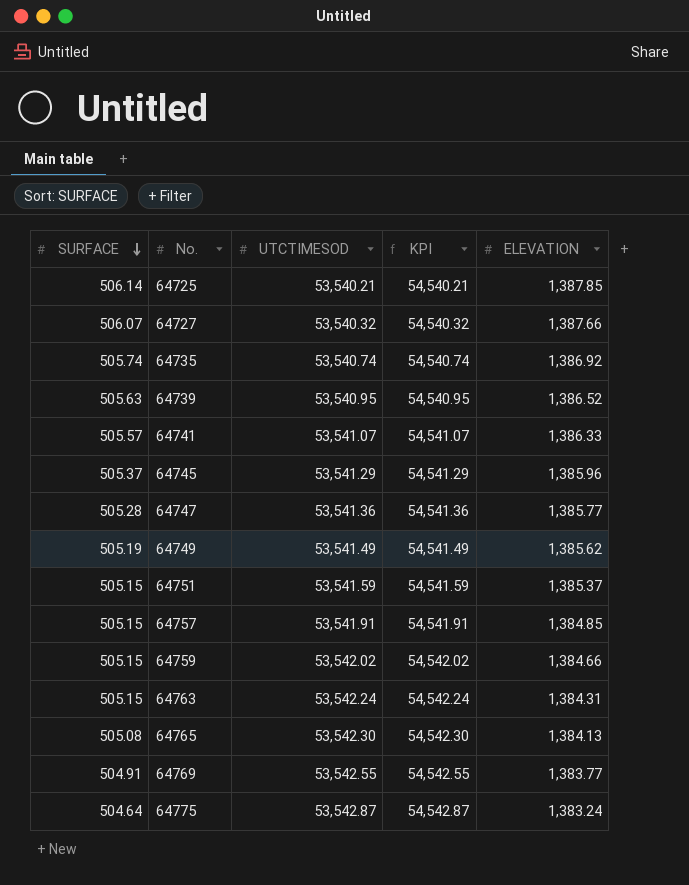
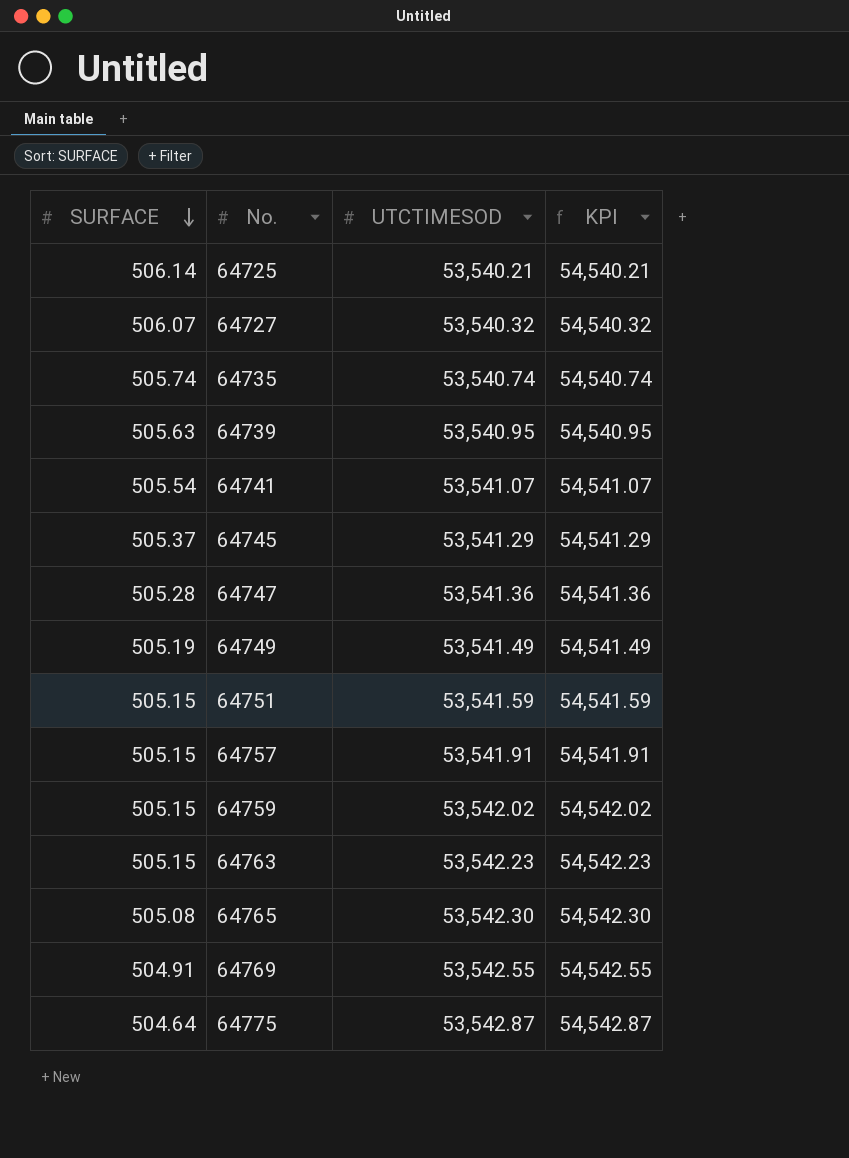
column ELEVATION | position: 5 -> none
64741 | SURFACE: 505.57 -> 505.54
64763 | UTCTIMESOD: 53,542.24 -> 53,542.23
64763 | KPI: 54,542.24 -> 54,542.23

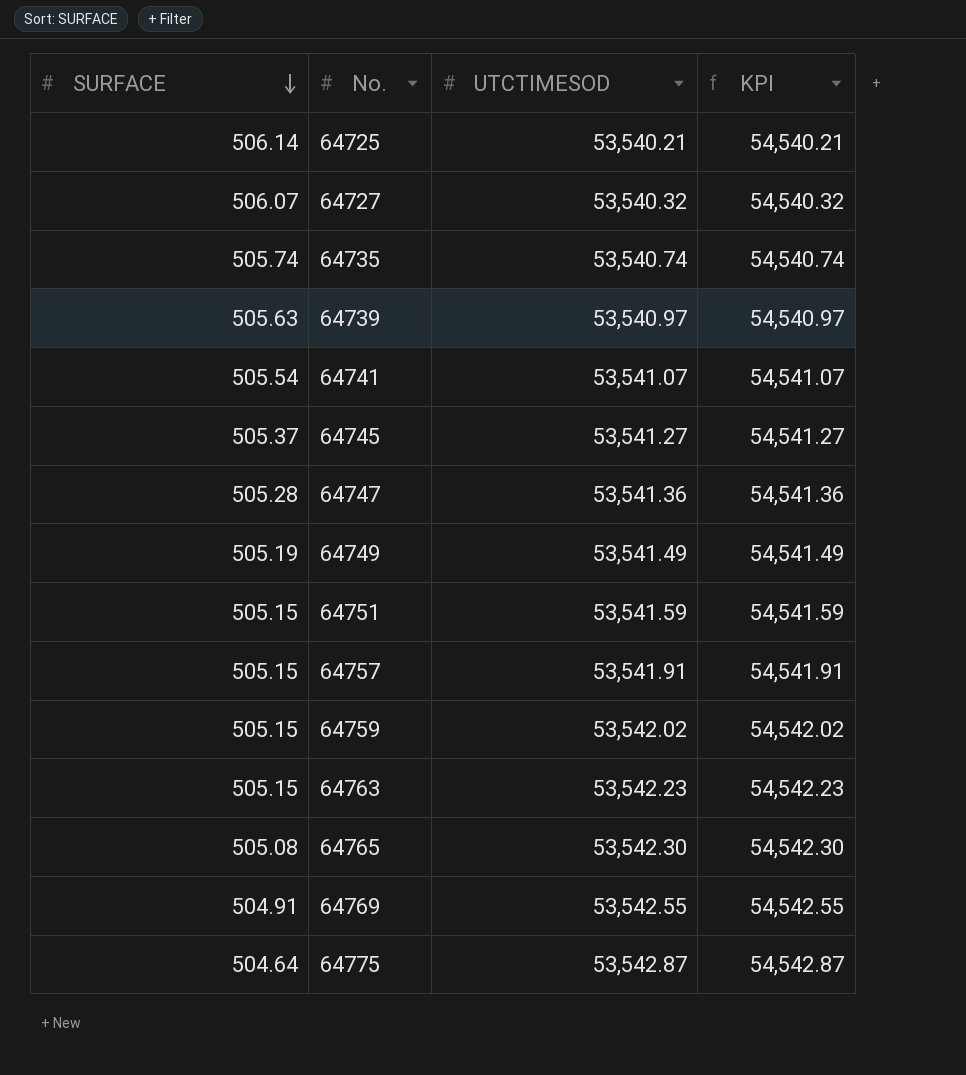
64739 | UTCTIMESOD: 53,540.95 -> 53,540.97
64739 | KPI: 54,540.95 -> 54,540.97
64745 | UTCTIMESOD: 53,541.29 -> 53,541.27
64745 | KPI: 54,541.29 -> 54,541.27

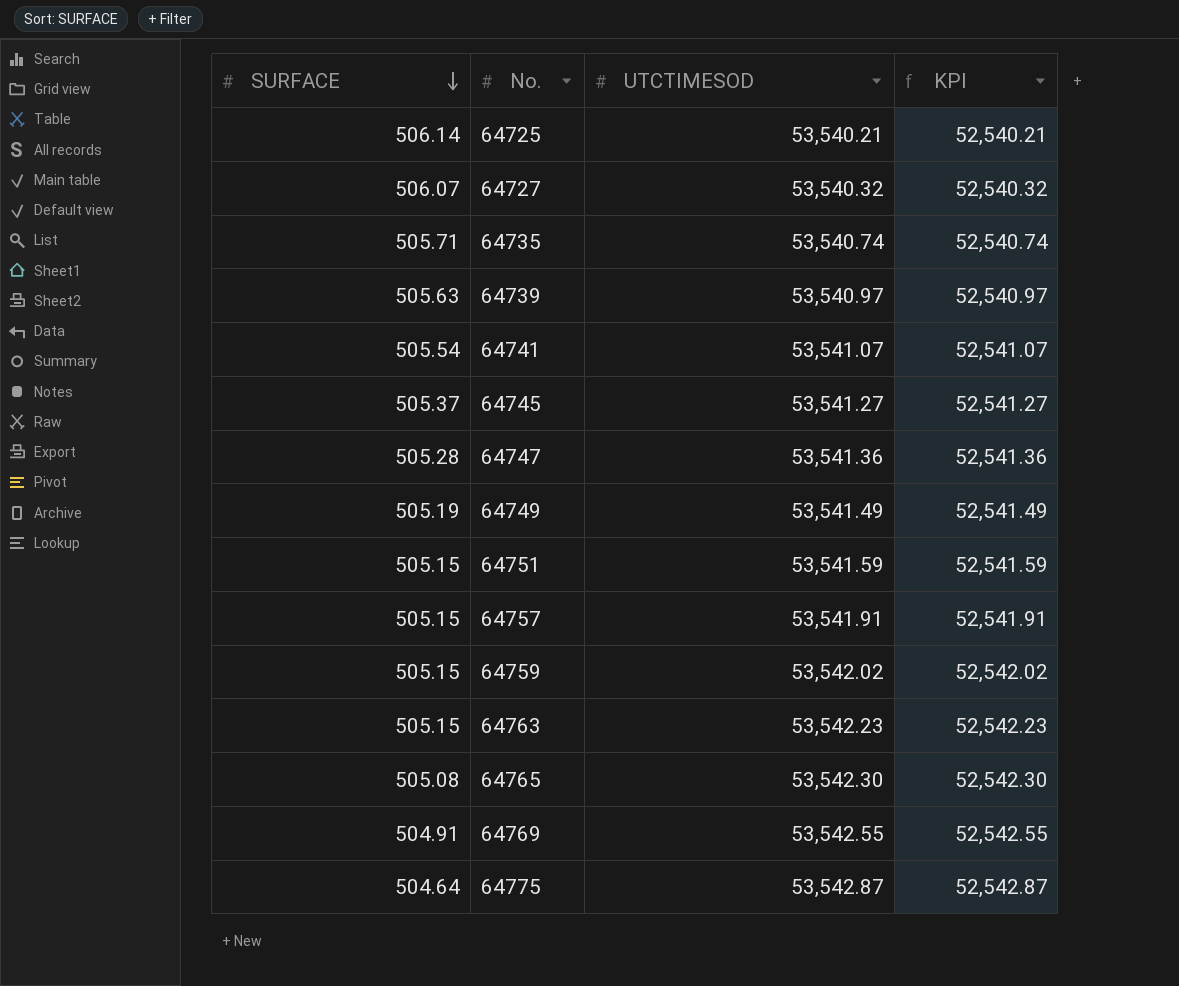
column KPI | formula: [UTCTIMESOD] + 1000 -> [UTCTIMESOD] - 1000
64735 | SURFACE: 505.74 -> 505.71

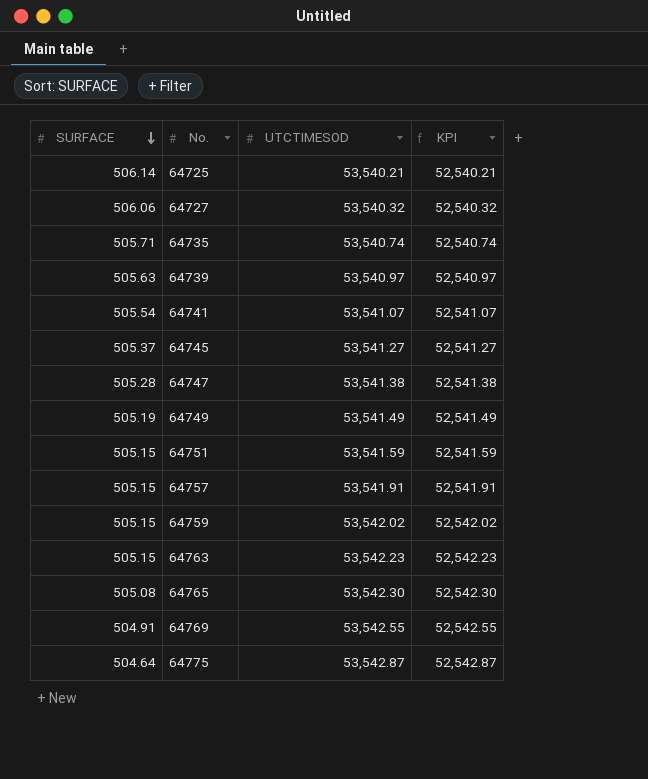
64727 | SURFACE: 506.07 -> 506.06
64747 | UTCTIMESOD: 53,541.36 -> 53,541.38
64747 | KPI: 52,541.36 -> 52,541.38

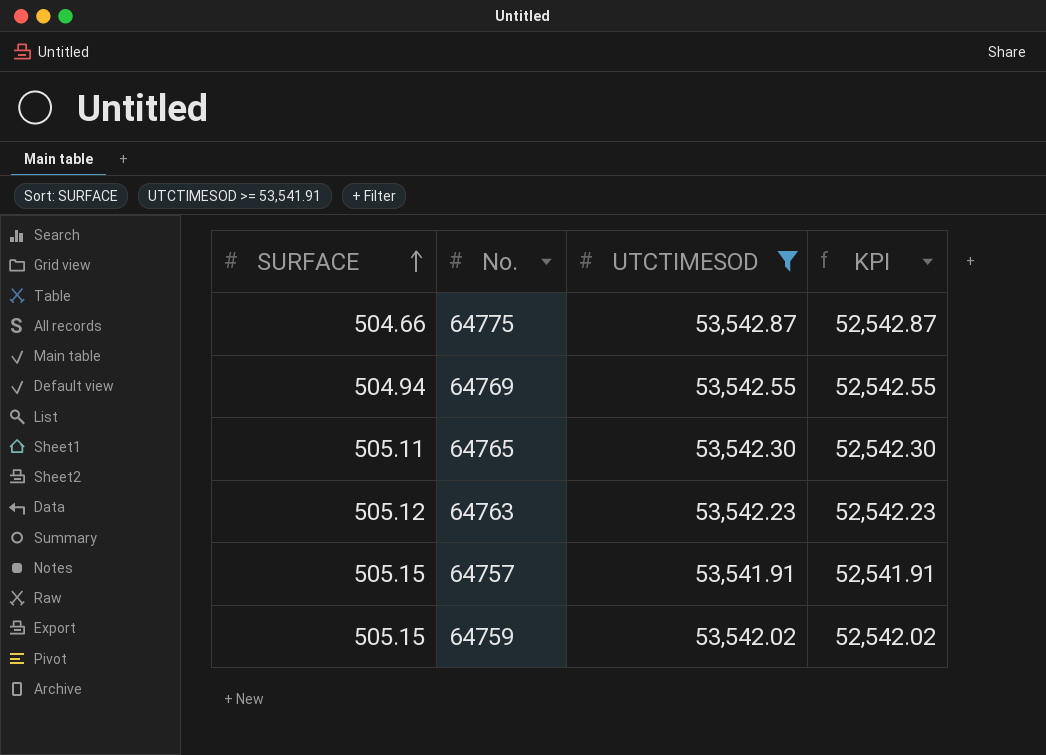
filter: none -> UTCTIMESOD >= 53,541.91
row order: SURFACE descending -> SURFACE ascending
64775 | SURFACE: 504.64 -> 504.66
64769 | SURFACE: 504.91 -> 504.94
64765 | SURFACE: 505.08 -> 505.11
64763 | SURFACE: 505.15 -> 505.12

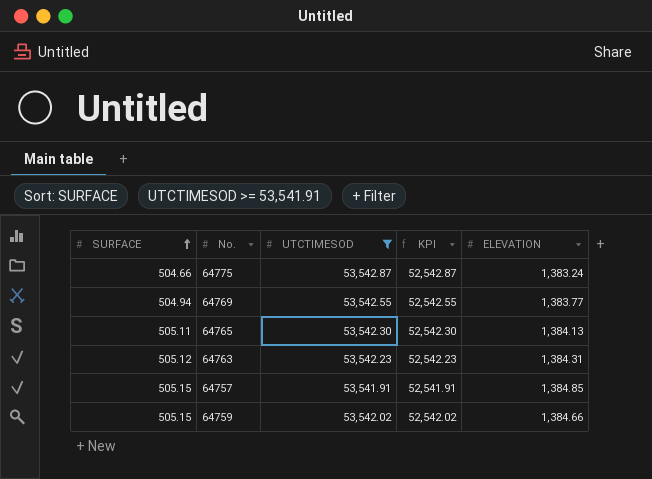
column ELEVATION | position: none -> 5

